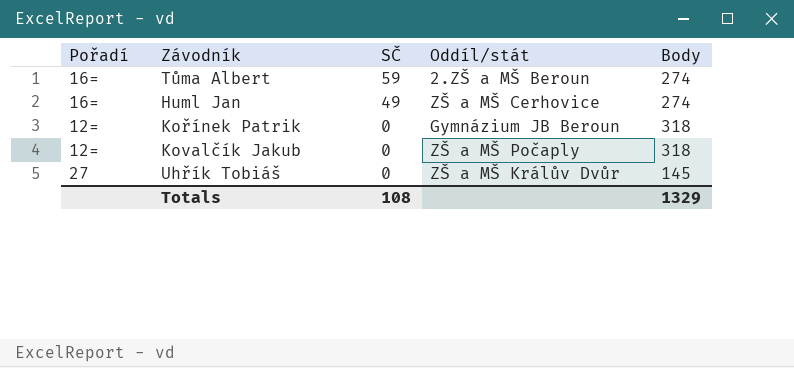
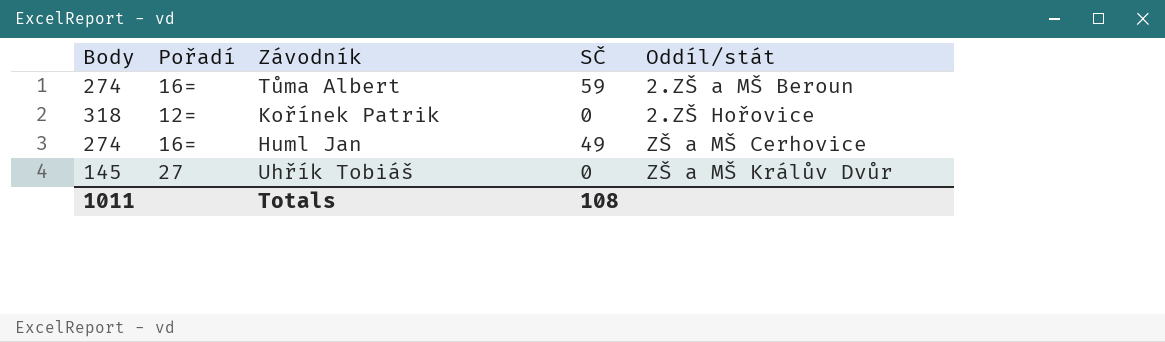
row order: SČ descending -> Oddíl/stát ascending
column Body | position: 5 -> 1
row Kovalčík Jakub: 12= | 0 | ZŠ a MŠ Počaply | 318 -> none
Kořínek Patrik | Oddíl/stát: Gymnázium JB Beroun -> 2.ZŠ Hořovice
Totals | Body: 1329 -> 1011

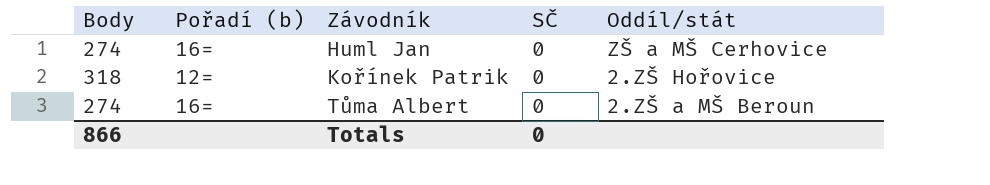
row order: Oddíl/stát ascending -> Závodník ascending
column name: Pořadí -> Pořadí (b)
row Uhřík Tobiáš: 145 | 27 | 0 | ZŠ a MŠ Králův Dvůr -> none
Huml Jan | SČ: 49 -> 0
Tůma Albert | SČ: 59 -> 0
Totals | Body: 1011 -> 866
Totals | SČ: 108 -> 0

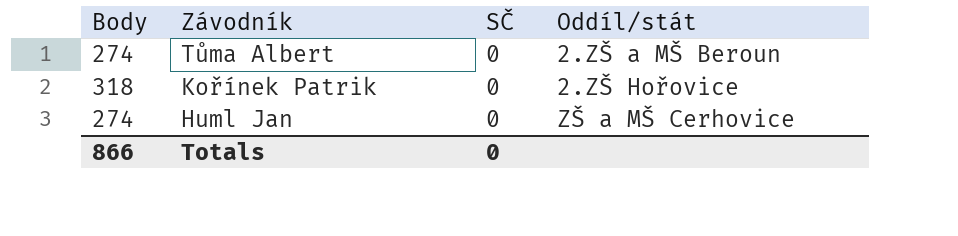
row order: Závodník ascending -> Závodník descending
column Pořadí (b) | position: 2 -> none

